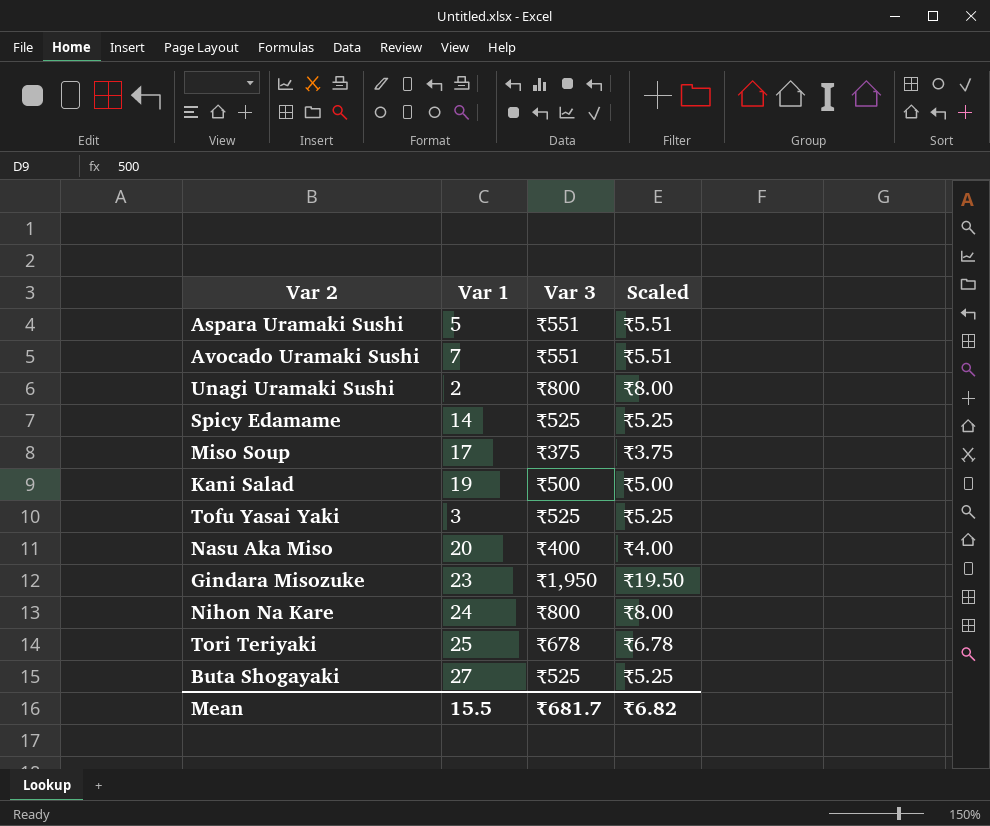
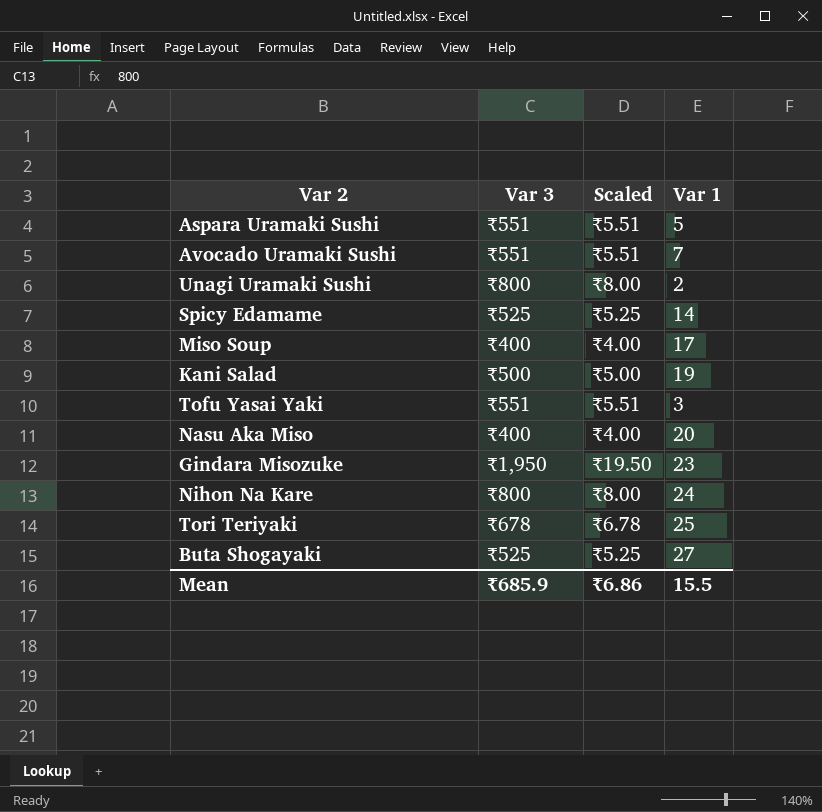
column Var 1 | position: 2 -> 4
Miso Soup | Var 3: ₹375 -> ₹400
Miso Soup | Scaled: ₹3.75 -> ₹4.00
Tofu Yasai Yaki | Var 3: ₹525 -> ₹551
Tofu Yasai Yaki | Scaled: ₹5.25 -> ₹5.51
Mean | Var 3: ₹681.7 -> ₹685.9
Mean | Scaled: ₹6.82 -> ₹6.86

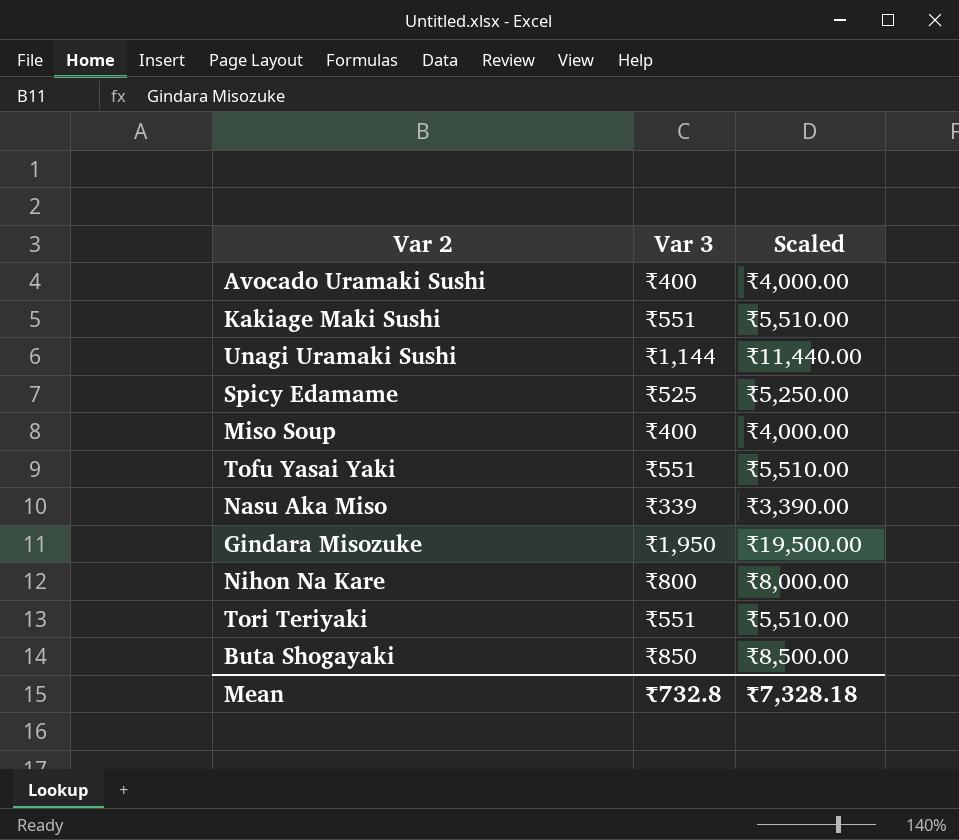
column Var 1 | position: 4 -> none
column Scaled | formula: [Var 3] * 0.01 -> [Var 3] * 10
row Aspara Uramaki Sushi: ₹551 | ₹5.51 | 5 -> none
row Kani Salad: ₹500 | ₹5.00 | 19 -> none
Avocado Uramaki Sushi | Var 3: ₹551 -> ₹400
row Kakiage Maki Sushi: none -> ₹551 | ₹5,510.00
Unagi Uramaki Sushi | Var 3: ₹800 -> ₹1,144
Nasu Aka Miso | Var 3: ₹400 -> ₹339
Tori Teriyaki | Var 3: ₹678 -> ₹551
Buta Shogayaki | Var 3: ₹525 -> ₹850
Mean | Var 3: ₹685.9 -> ₹732.8
Mean | Scaled: ₹6.86 -> ₹7,328.18

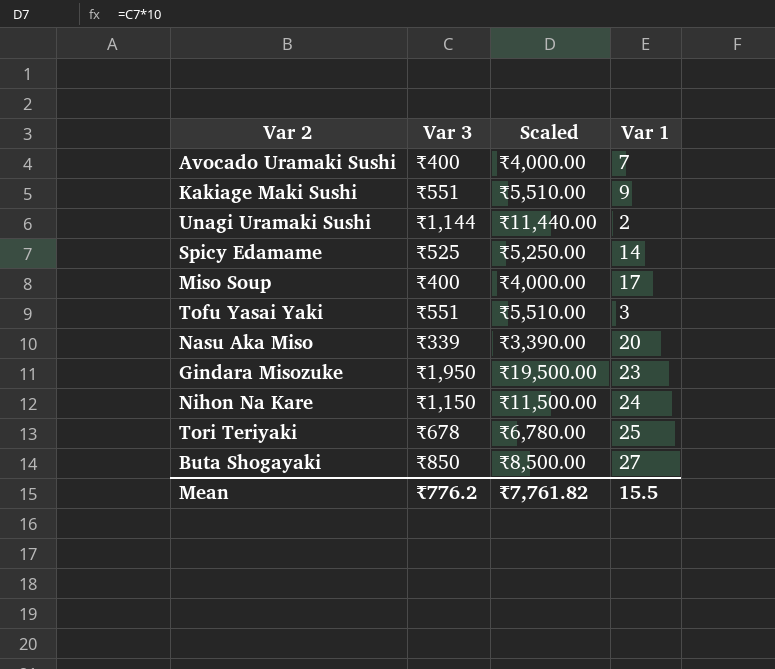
column Var 1 | position: none -> 4
Nihon Na Kare | Var 3: ₹800 -> ₹1,150
Nihon Na Kare | Scaled: ₹8,000.00 -> ₹11,500.00
Tori Teriyaki | Var 3: ₹551 -> ₹678
Tori Teriyaki | Scaled: ₹5,510.00 -> ₹6,780.00
Mean | Var 3: ₹732.8 -> ₹776.2
Mean | Scaled: ₹7,328.18 -> ₹7,761.82

